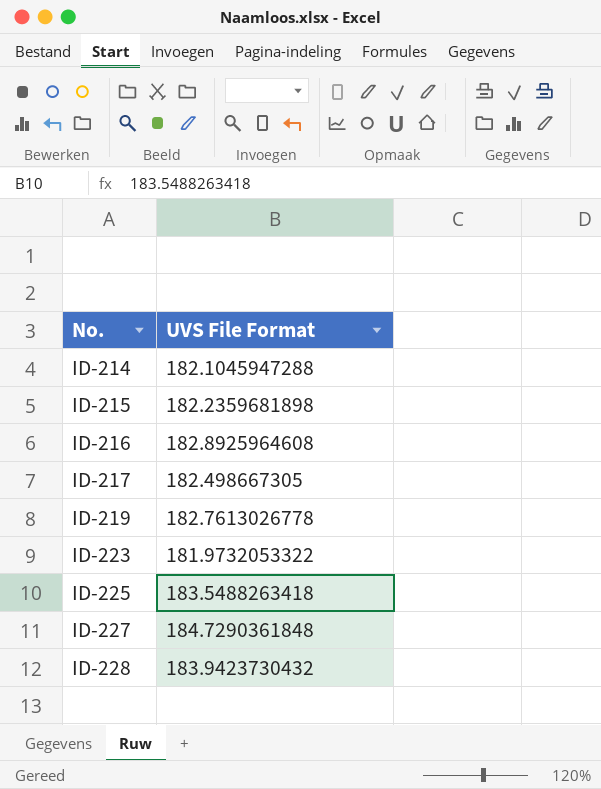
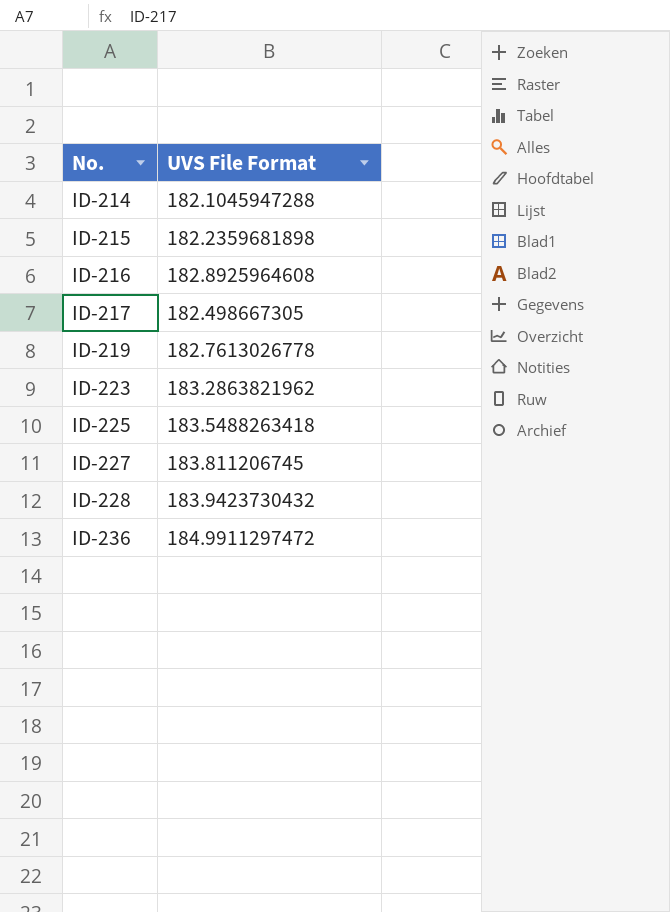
ID-223 | UVS File Format: 181.9732053322 -> 183.2863821962
ID-227 | UVS File Format: 184.7290361848 -> 183.811206745
row ID-236: none -> 184.9911297472

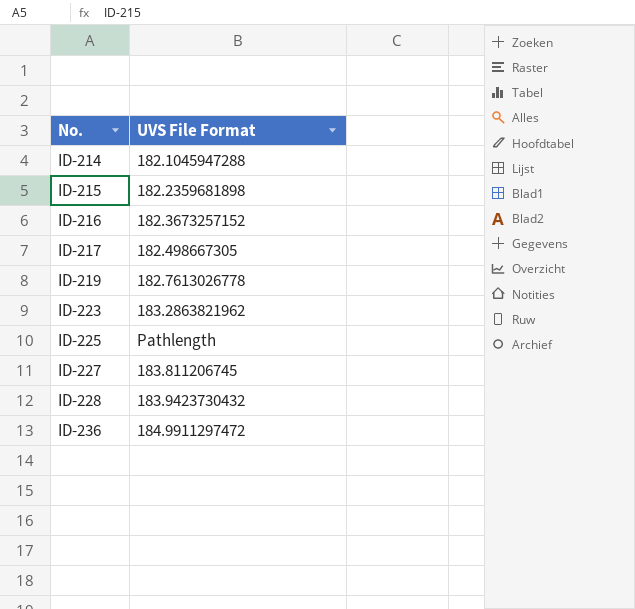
ID-216 | UVS File Format: 182.8925964608 -> 182.3673257152
ID-225 | UVS File Format: 183.5488263418 -> Pathlength

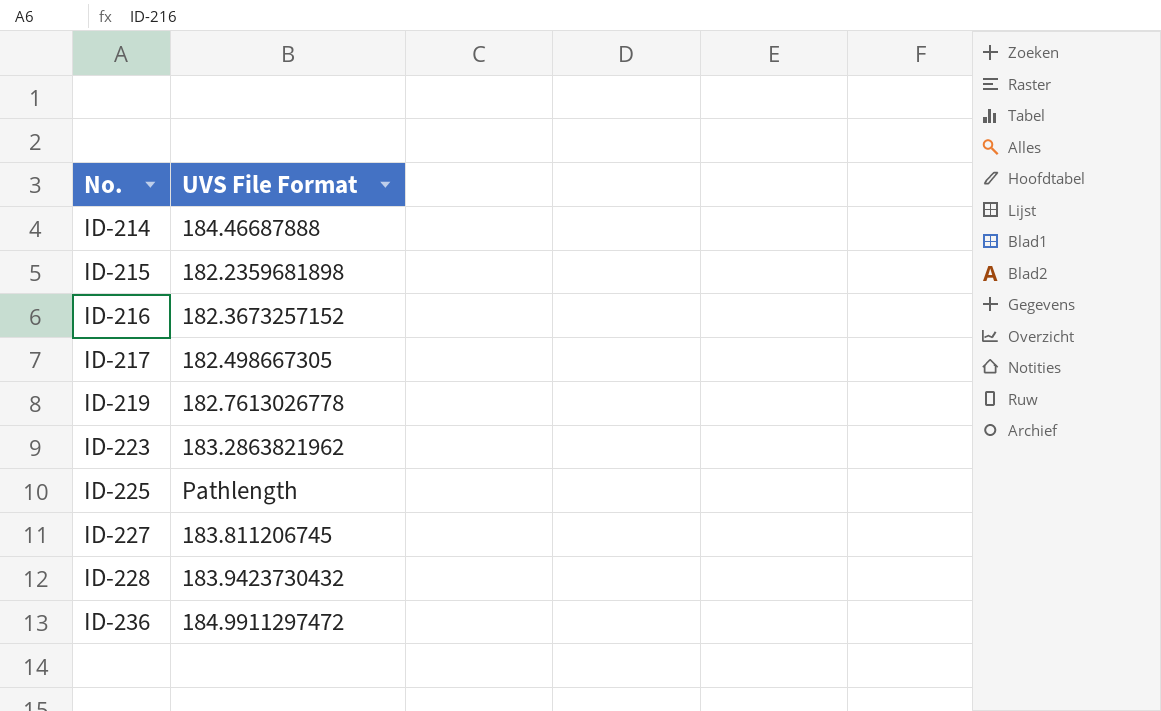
ID-214 | UVS File Format: 182.1045947288 -> 184.46687888

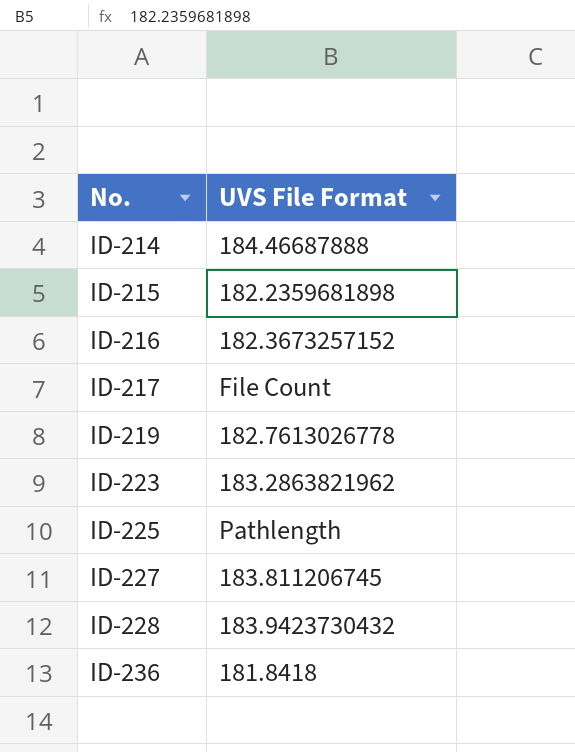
ID-217 | UVS File Format: 182.498667305 -> File Count
ID-236 | UVS File Format: 184.9911297472 -> 181.8418

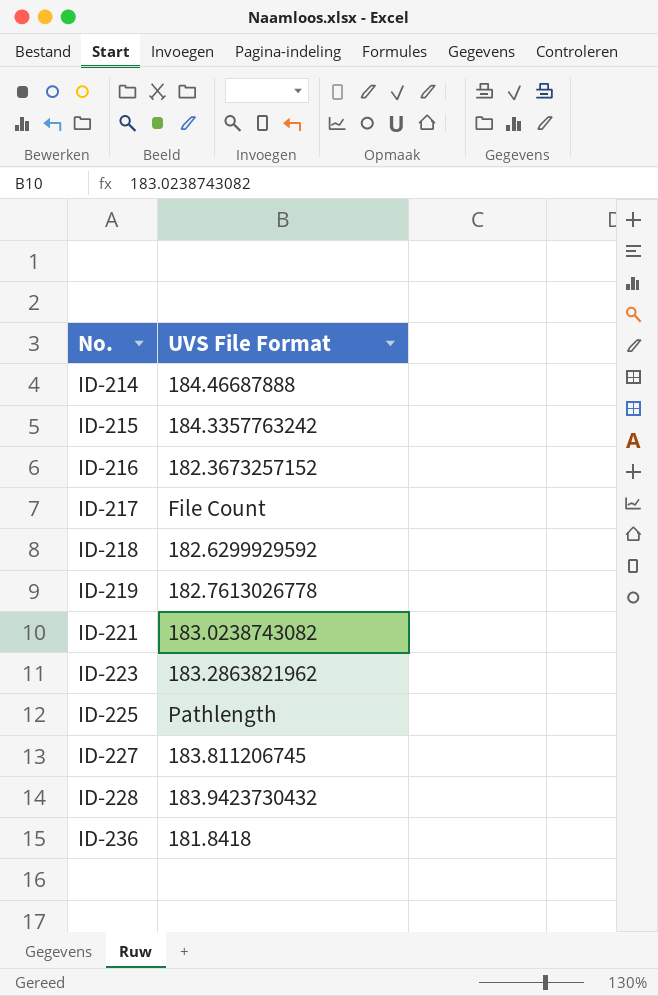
ID-215 | UVS File Format: 182.2359681898 -> 184.3357763242
row ID-218: none -> 182.6299929592
row ID-221: none -> 183.0238743082

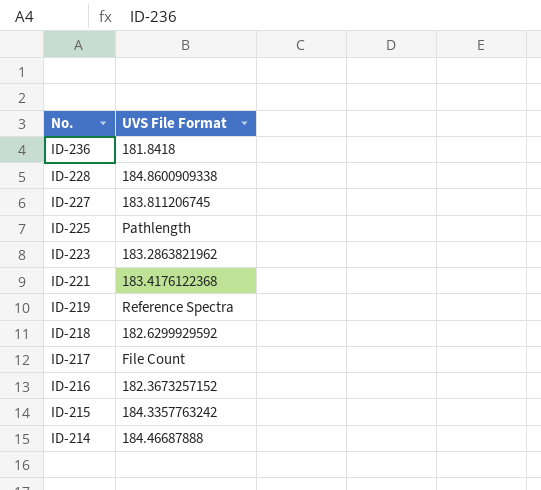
row order: No. ascending -> No. descending
ID-228 | UVS File Format: 183.9423730432 -> 184.8600909338
ID-221 | UVS File Format: 183.0238743082 -> 183.4176122368
ID-219 | UVS File Format: 182.7613026778 -> Reference Spectra

